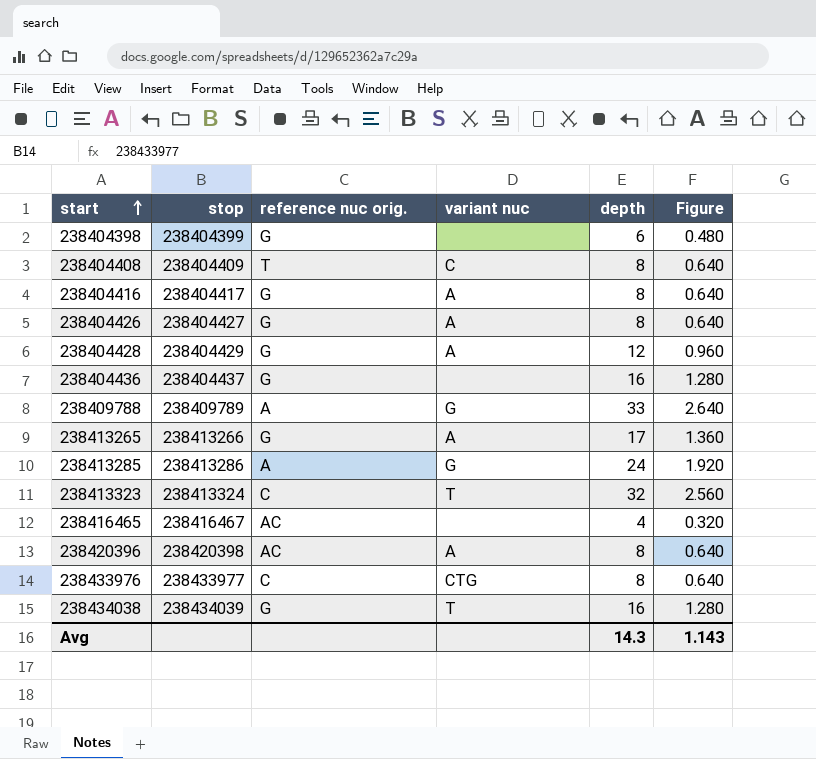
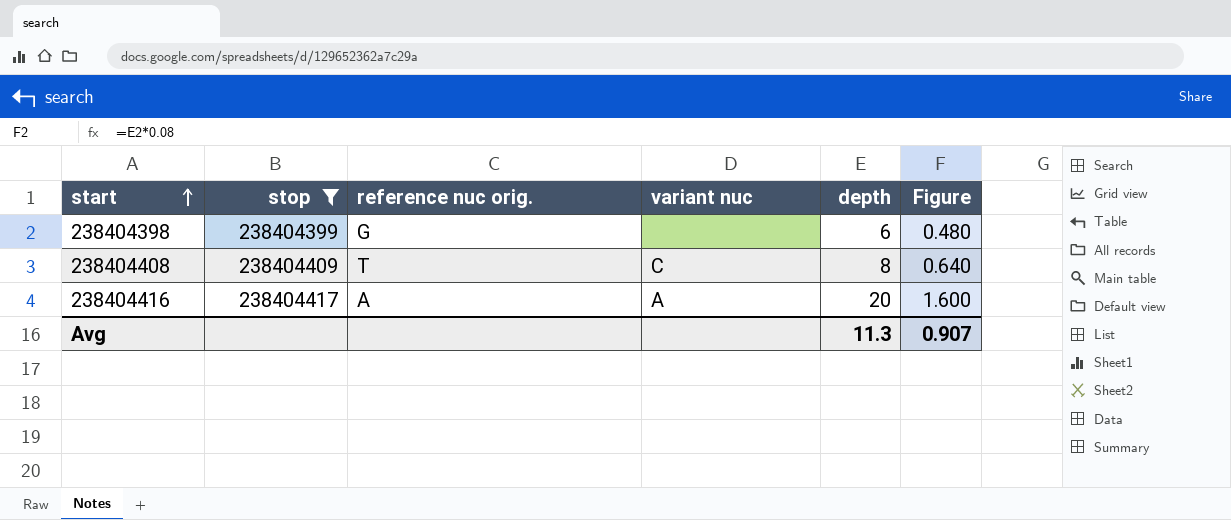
filter: none -> stop <= 238404417
238404416 | reference nuc orig.: G -> A
238404416 | depth: 8 -> 20
238404416 | Figure: 0.640 -> 1.600
Avg | depth: 14.3 -> 11.3
Avg | Figure: 1.143 -> 0.907

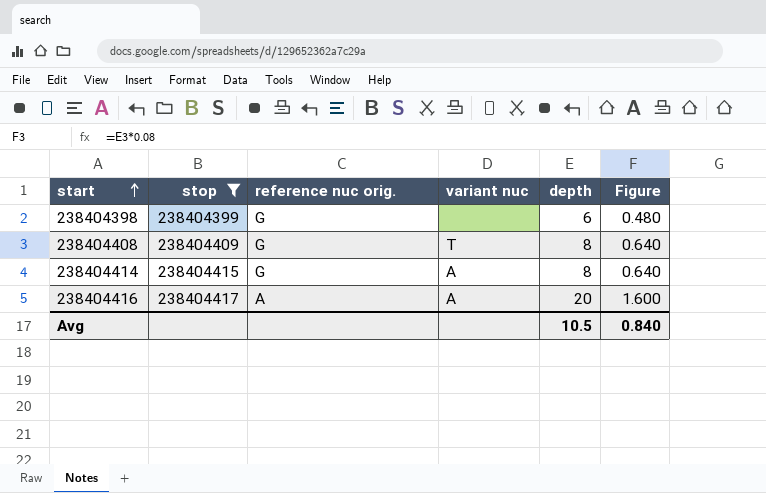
238404408 | reference nuc orig.: T -> G
238404408 | variant nuc: C -> T
row 238404414: none -> 238404415 | G | A | 8 | 0.640
Avg | depth: 11.3 -> 10.5
Avg | Figure: 0.907 -> 0.840

